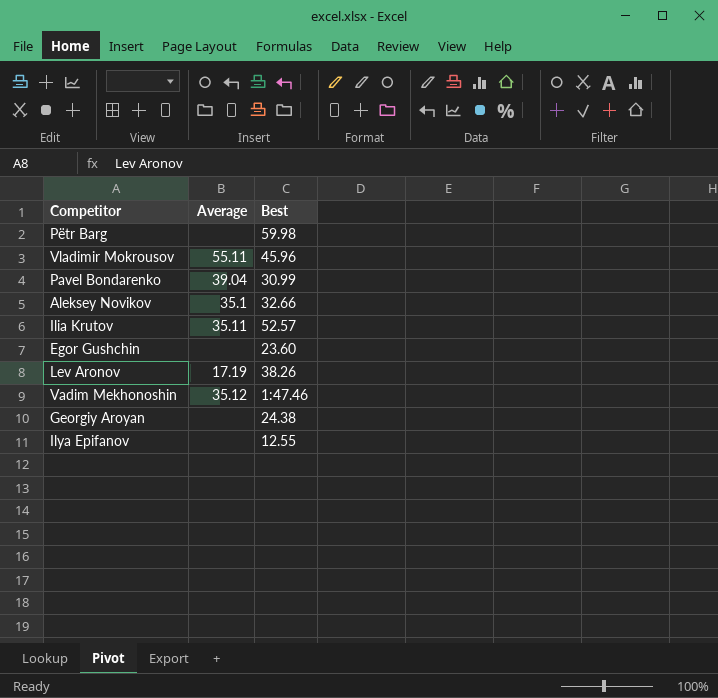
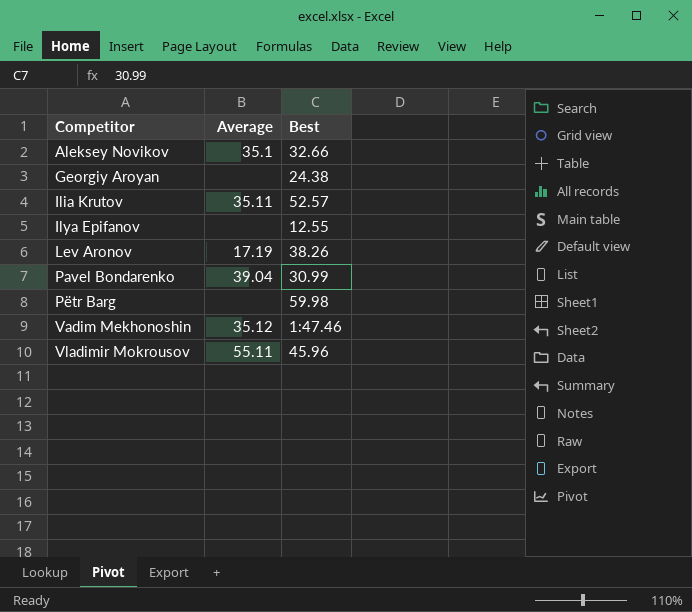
row order: none -> Competitor ascending
row Egor Gushchin: none | 23.60 -> none

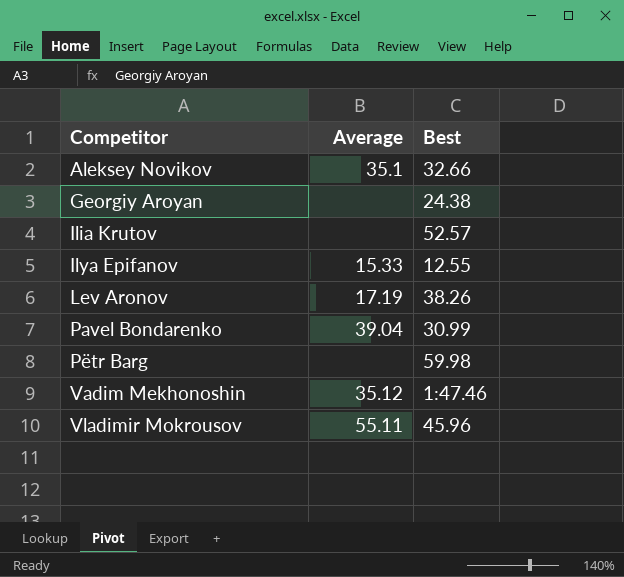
Ilia Krutov | Average: 35.11 -> none
Ilya Epifanov | Average: none -> 15.33

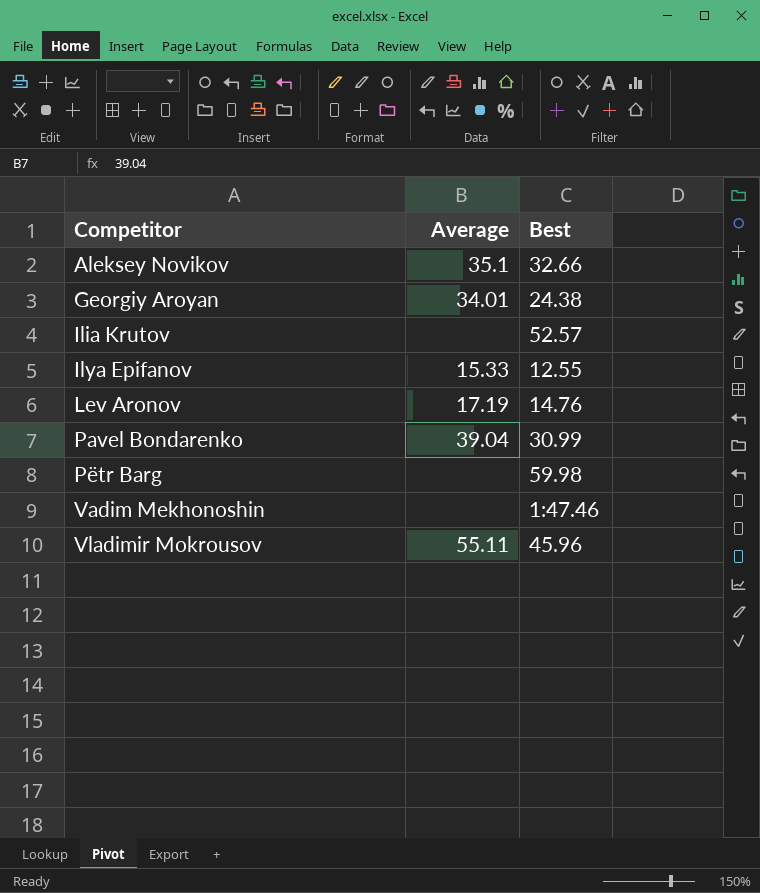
Georgiy Aroyan | Average: none -> 34.01
Lev Aronov | Best: 38.26 -> 14.76
Vadim Mekhonoshin | Average: 35.12 -> none

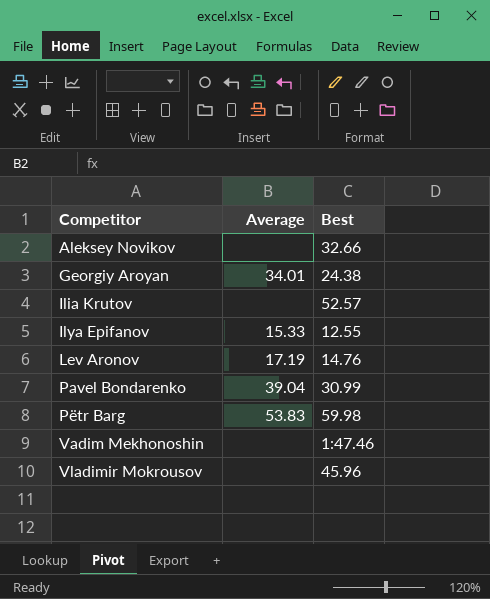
Aleksey Novikov | Average: 35.1 -> none
Pëtr Barg | Average: none -> 53.83
Vladimir Mokrousov | Average: 55.11 -> none

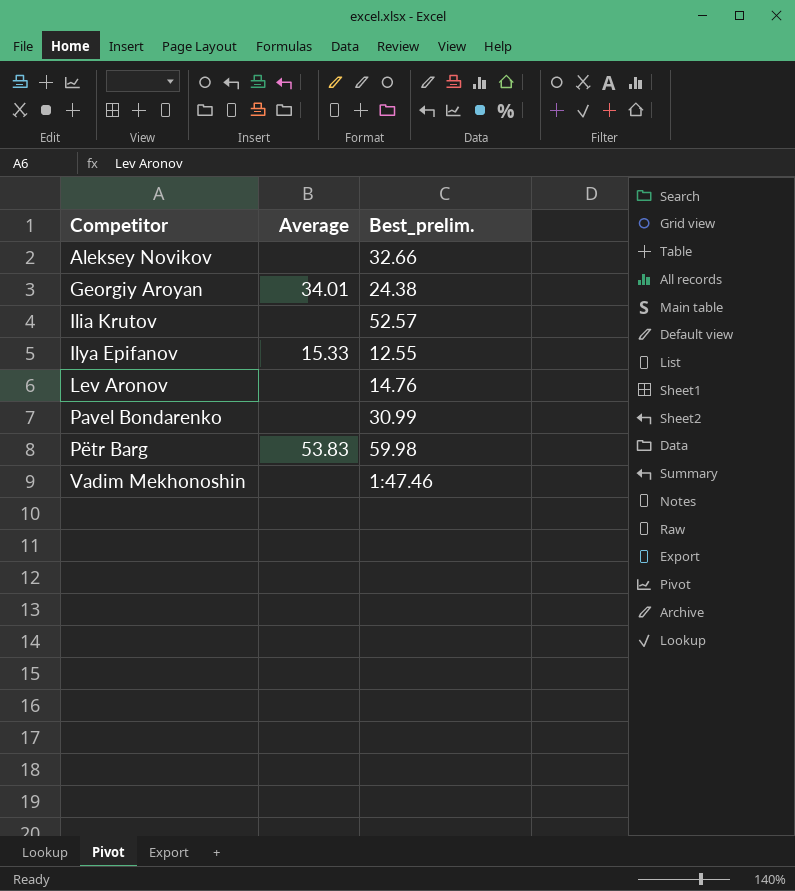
column name: Best -> Best_prelim.
row Vladimir Mokrousov: none | 45.96 -> none
Lev Aronov | Average: 17.19 -> none
Pavel Bondarenko | Average: 39.04 -> none

